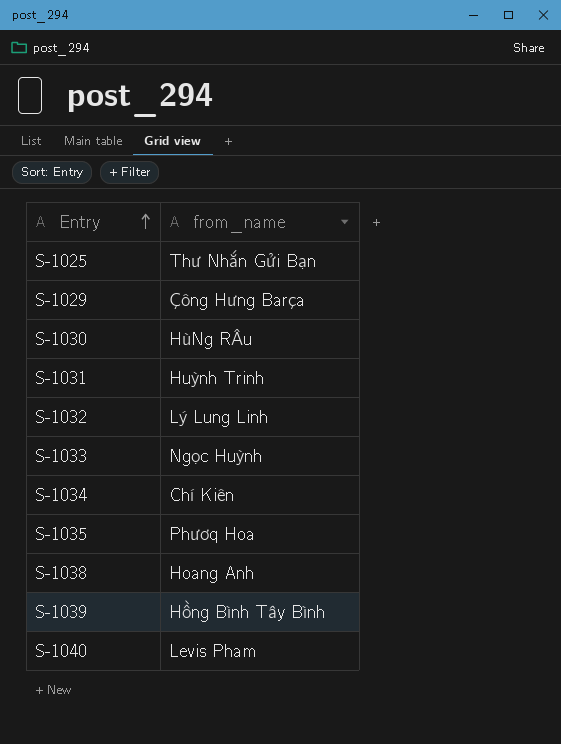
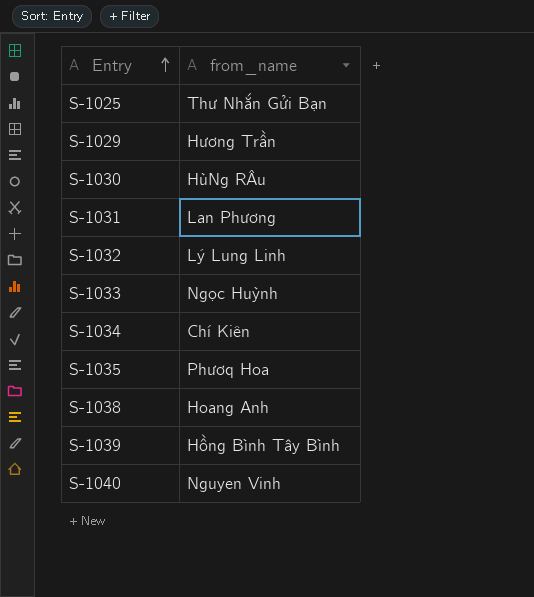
S-1029 | from_name: Çông Hưng Barça -> Hương Trần
S-1031 | from_name: Huỳnh Trinh -> Lan Phương
S-1040 | from_name: Levis Pham -> Nguyen Vinh

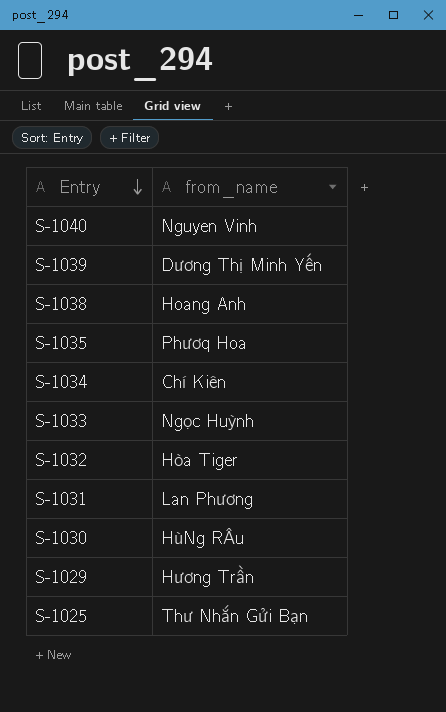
row order: Entry ascending -> Entry descending
S-1039 | from_name: Hồng Bình Tây Bình -> Dương Thị Minh Yến
S-1032 | from_name: Lý Lung Linh -> Hòa Tiger

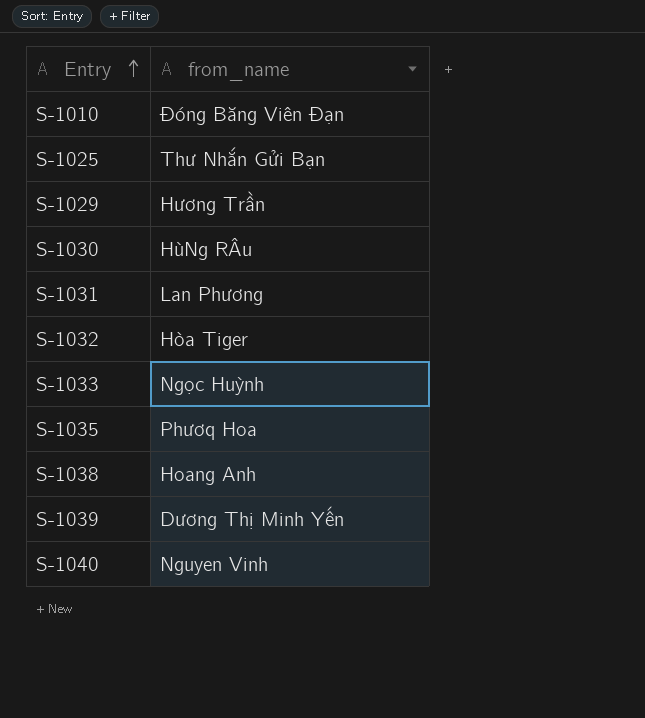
row order: Entry descending -> Entry ascending
row S-1034: Chí Kiên -> none
row S-1010: none -> Đóng Băng Viên Đạn

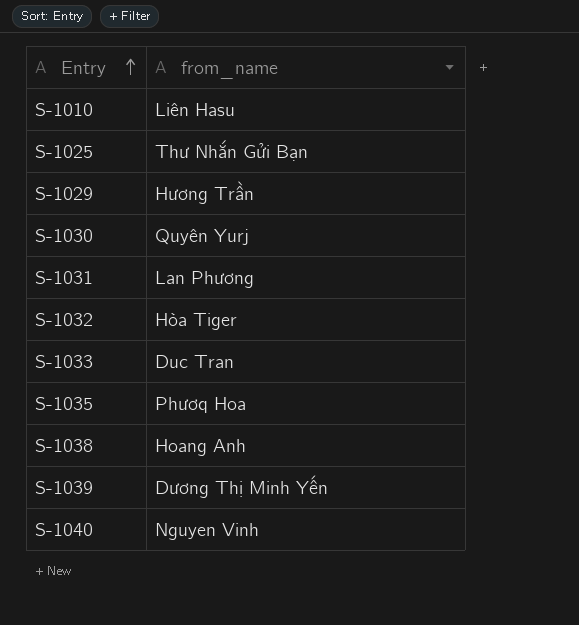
S-1010 | from_name: Đóng Băng Viên Đạn -> Liên Hasu
S-1030 | from_name: HùNg RÂu -> Quyên Yurj
S-1033 | from_name: Ngọc Huỳnh -> Duc Tran

